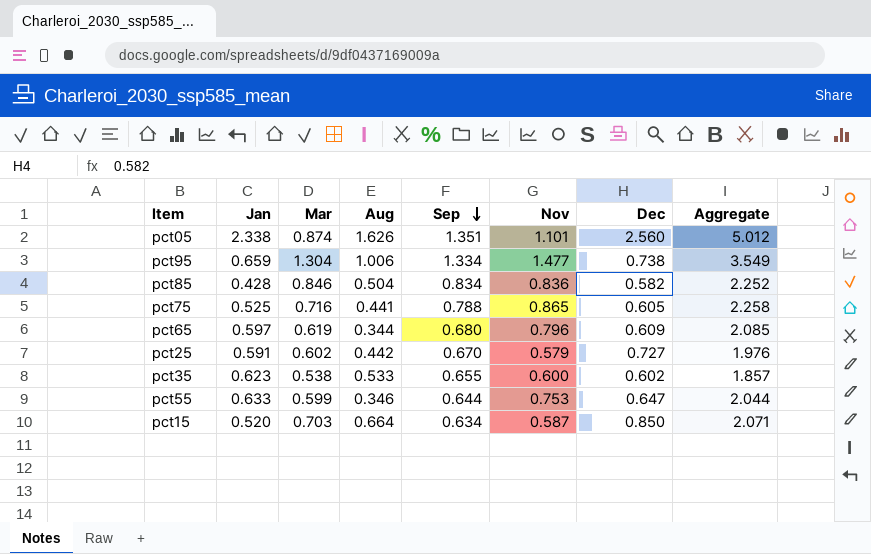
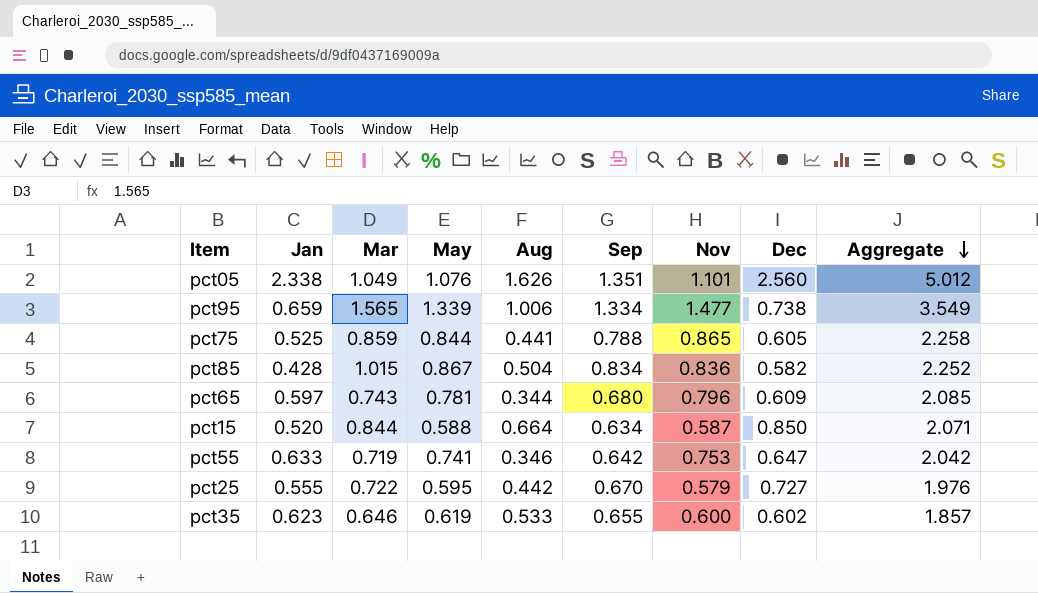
row order: Sep descending -> Aggregate descending
column May | position: none -> 4
pct05 | Mar: 0.874 -> 1.049
pct95 | Mar: 1.304 -> 1.565
pct75 | Mar: 0.716 -> 0.859
pct85 | Mar: 0.846 -> 1.015
pct65 | Mar: 0.619 -> 0.743
pct15 | Mar: 0.703 -> 0.844
pct55 | Mar: 0.599 -> 0.719
pct55 | Sep: 0.644 -> 0.642
pct55 | Aggregate: 2.044 -> 2.042
pct25 | Jan: 0.591 -> 0.555
pct25 | Mar: 0.602 -> 0.722
pct35 | Mar: 0.538 -> 0.646

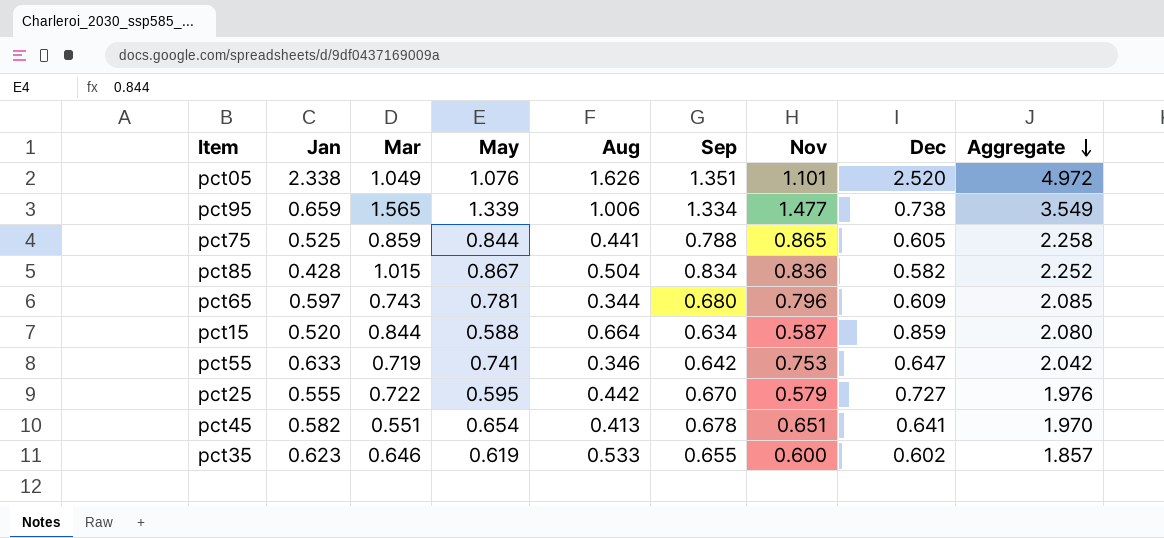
pct05 | Dec: 2.560 -> 2.520
pct05 | Aggregate: 5.012 -> 4.972
pct15 | Dec: 0.850 -> 0.859
pct15 | Aggregate: 2.071 -> 2.080
row pct45: none -> 0.582 | 0.551 | 0.654 | 0.413 | 0.678 | 0.651 | 0.641 | 1.970

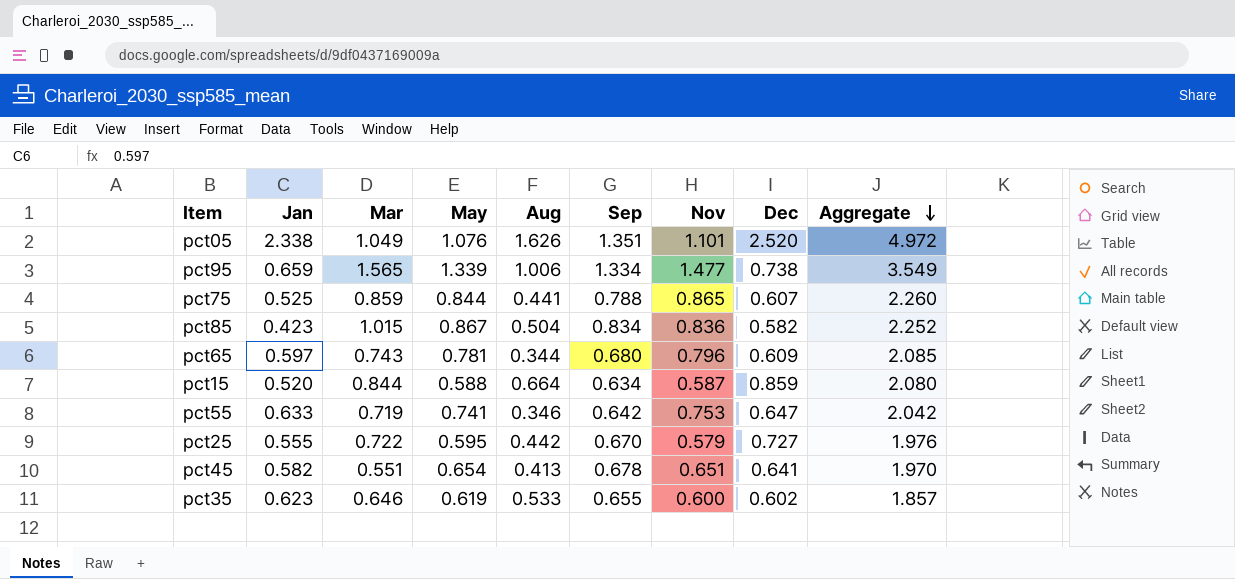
pct75 | Dec: 0.605 -> 0.607
pct75 | Aggregate: 2.258 -> 2.260
pct85 | Jan: 0.428 -> 0.423

